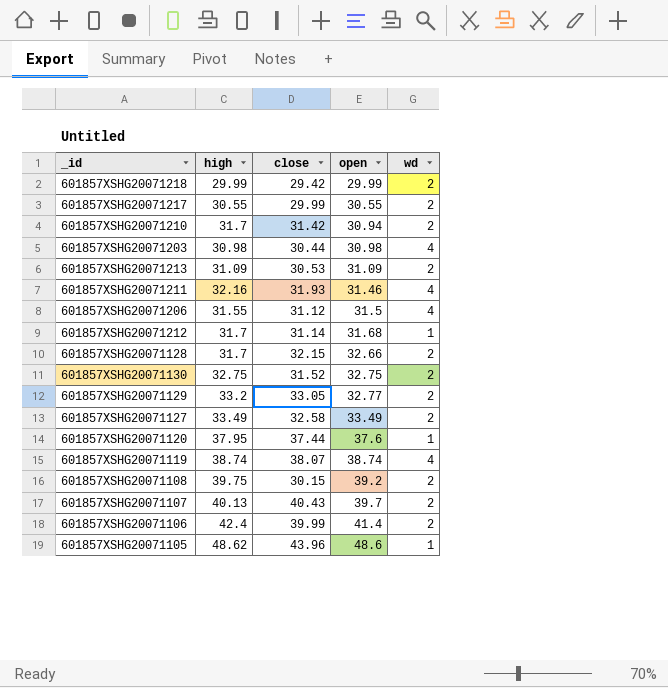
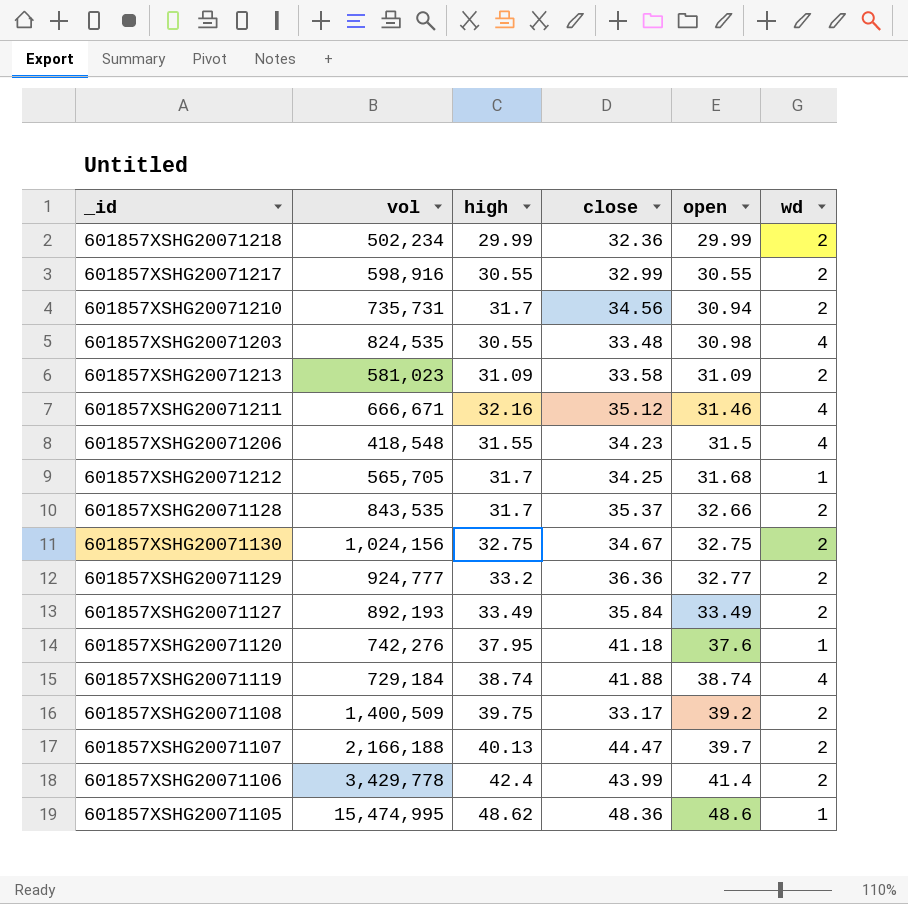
column vol | position: none -> 2
601857XSHG20071218 | close: 29.42 -> 32.36
601857XSHG20071217 | close: 29.99 -> 32.99
601857XSHG20071210 | close: 31.42 -> 34.56
601857XSHG20071203 | high: 30.98 -> 30.55
601857XSHG20071203 | close: 30.44 -> 33.48
601857XSHG20071213 | close: 30.53 -> 33.58
601857XSHG20071211 | close: 31.93 -> 35.12
601857XSHG20071206 | close: 31.12 -> 34.23
601857XSHG20071212 | close: 31.14 -> 34.25
601857XSHG20071128 | close: 32.15 -> 35.37
601857XSHG20071130 | close: 31.52 -> 34.67
601857XSHG20071129 | close: 33.05 -> 36.36
601857XSHG20071127 | close: 32.58 -> 35.84
601857XSHG20071120 | close: 37.44 -> 41.18
601857XSHG20071119 | close: 38.07 -> 41.88
601857XSHG20071108 | close: 30.15 -> 33.17
601857XSHG20071107 | close: 40.43 -> 44.47
601857XSHG20071106 | close: 39.99 -> 43.99
601857XSHG20071105 | close: 43.96 -> 48.36

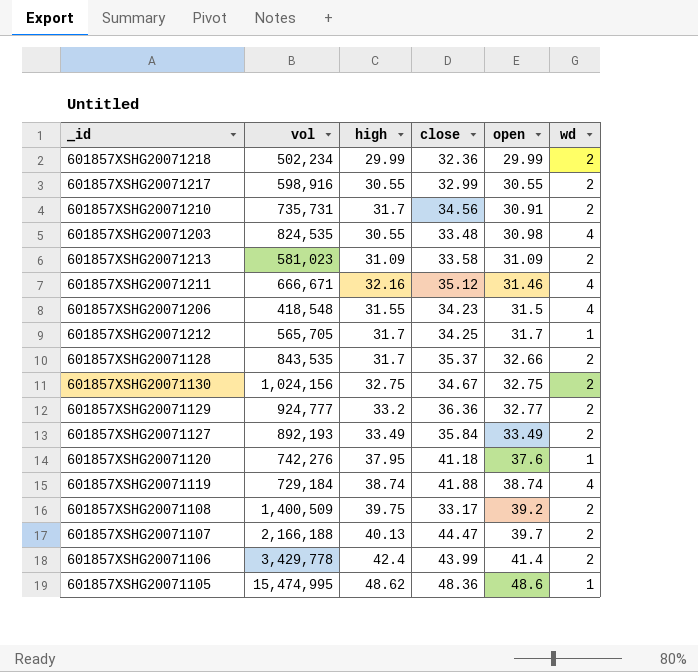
601857XSHG20071210 | open: 30.94 -> 30.91
601857XSHG20071212 | open: 31.68 -> 31.7

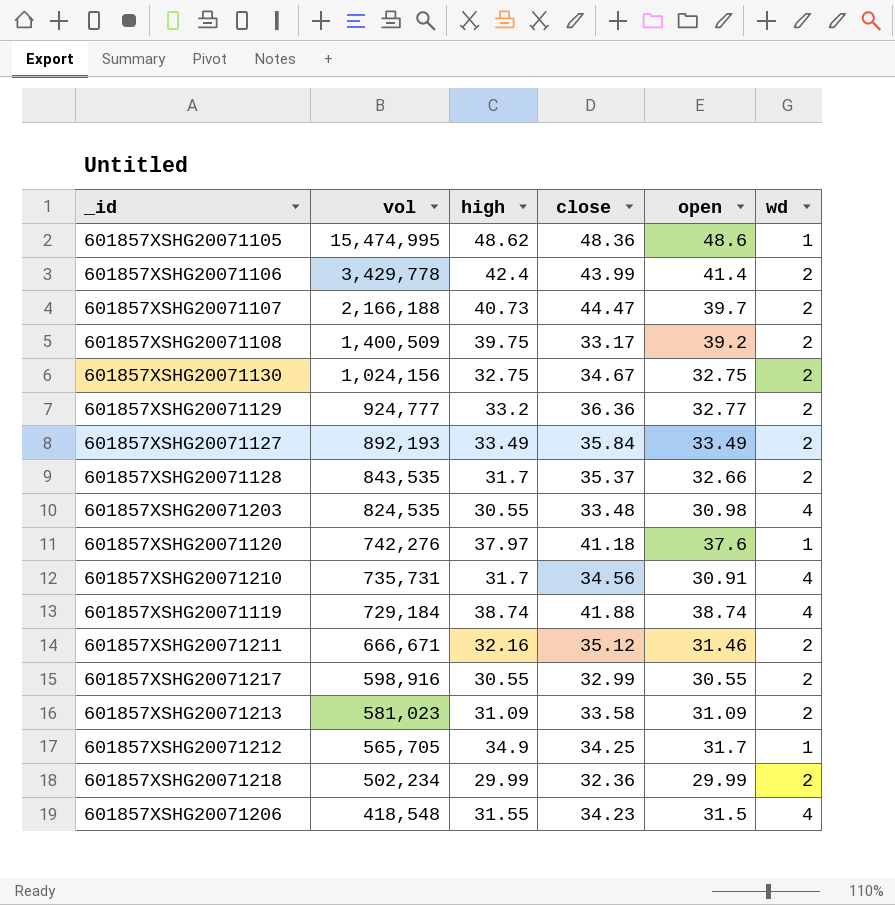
row order: open ascending -> vol descending
601857XSHG20071107 | high: 40.13 -> 40.73
601857XSHG20071120 | high: 37.95 -> 37.97
601857XSHG20071210 | wd: 2 -> 4
601857XSHG20071211 | wd: 4 -> 2
601857XSHG20071212 | high: 31.7 -> 34.9

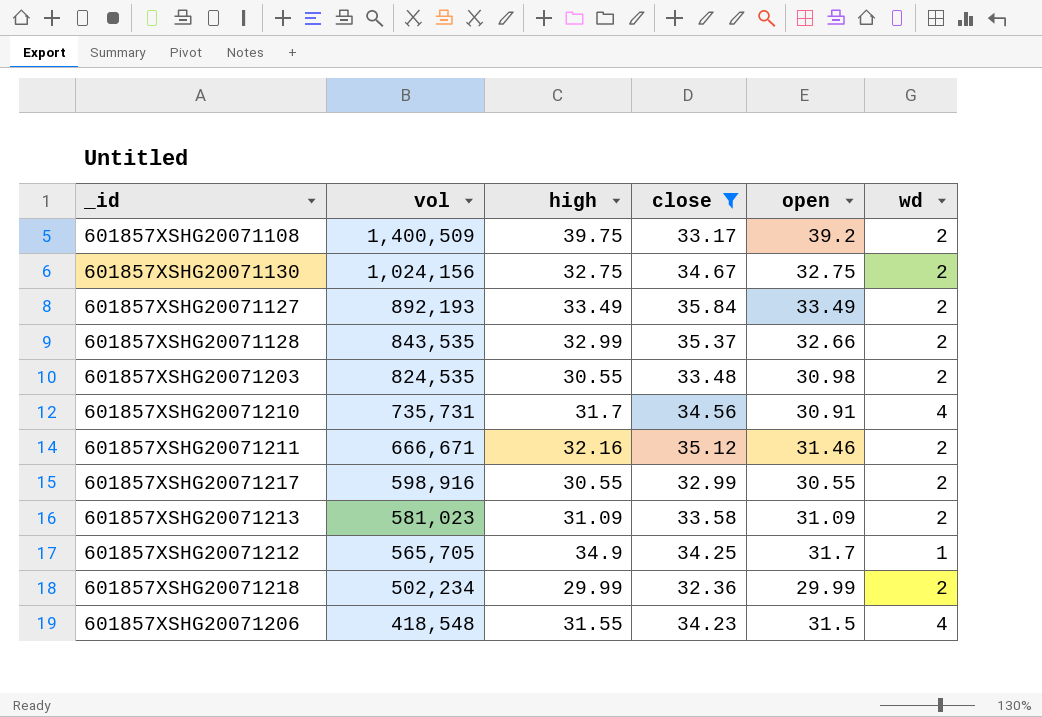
filter: none -> close <= 35.84
601857XSHG20071128 | high: 31.7 -> 32.99
601857XSHG20071203 | wd: 4 -> 2

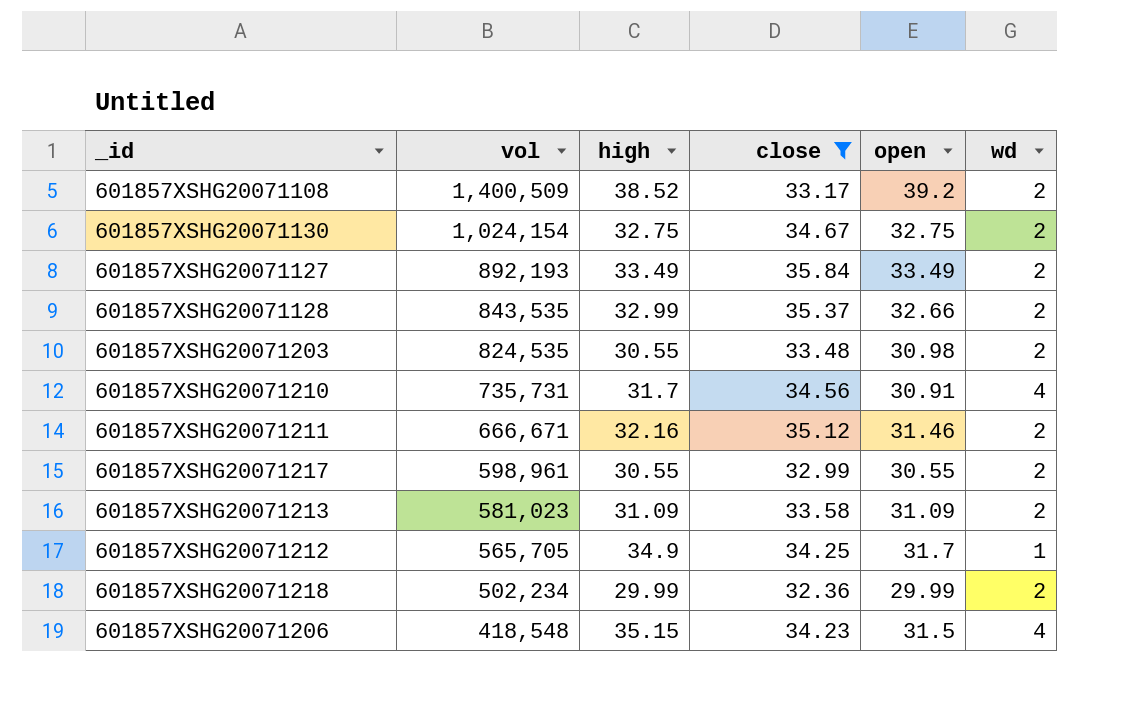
601857XSHG20071108 | high: 39.75 -> 38.52
601857XSHG20071130 | vol: 1,024,156 -> 1,024,154
601857XSHG20071217 | vol: 598,916 -> 598,961
601857XSHG20071206 | high: 31.55 -> 35.15

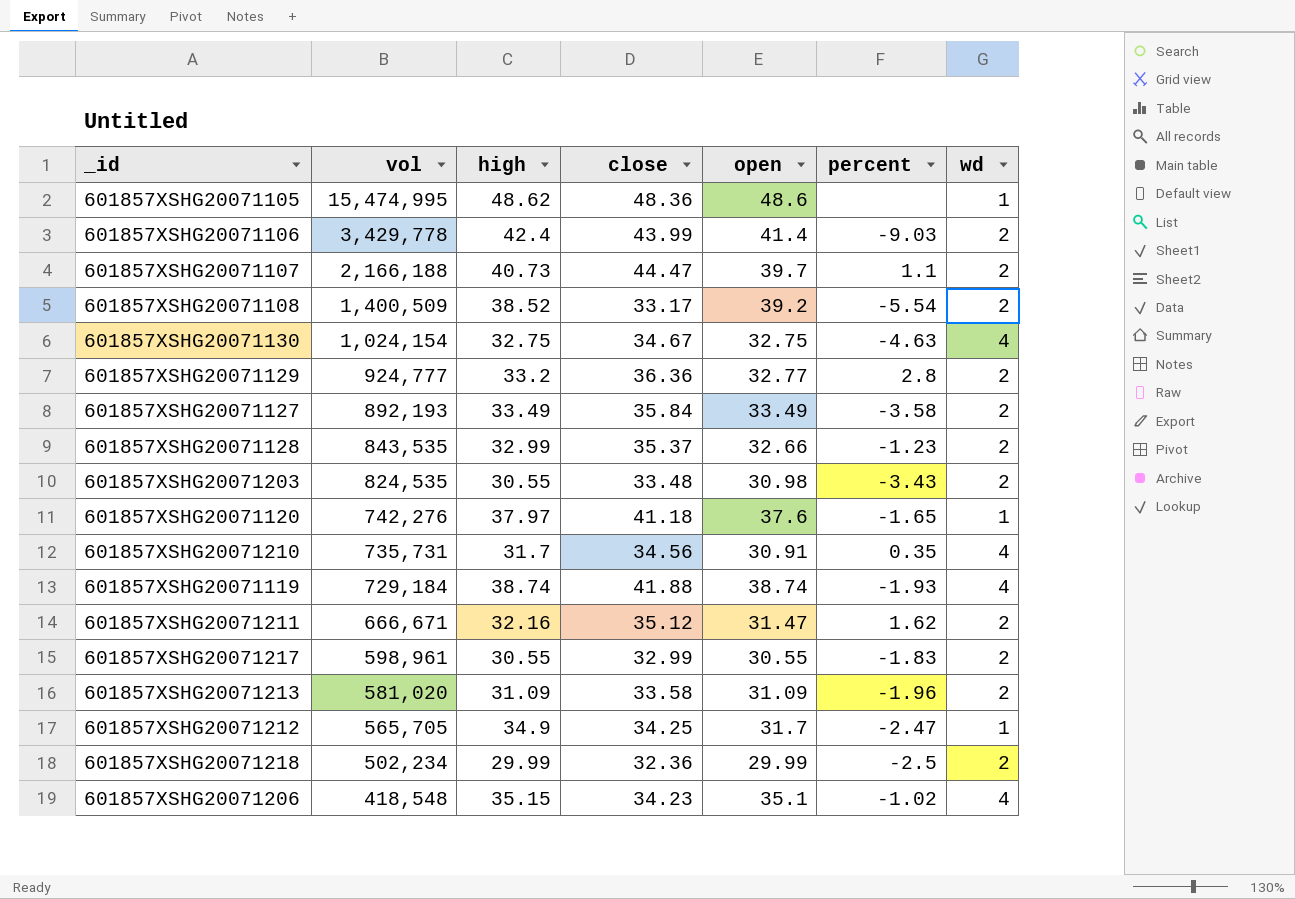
filter: close <= 35.84 -> none
column percent | position: none -> 6
601857XSHG20071130 | wd: 2 -> 4
601857XSHG20071211 | open: 31.46 -> 31.47
601857XSHG20071213 | vol: 581,023 -> 581,020
601857XSHG20071206 | open: 31.5 -> 35.1

